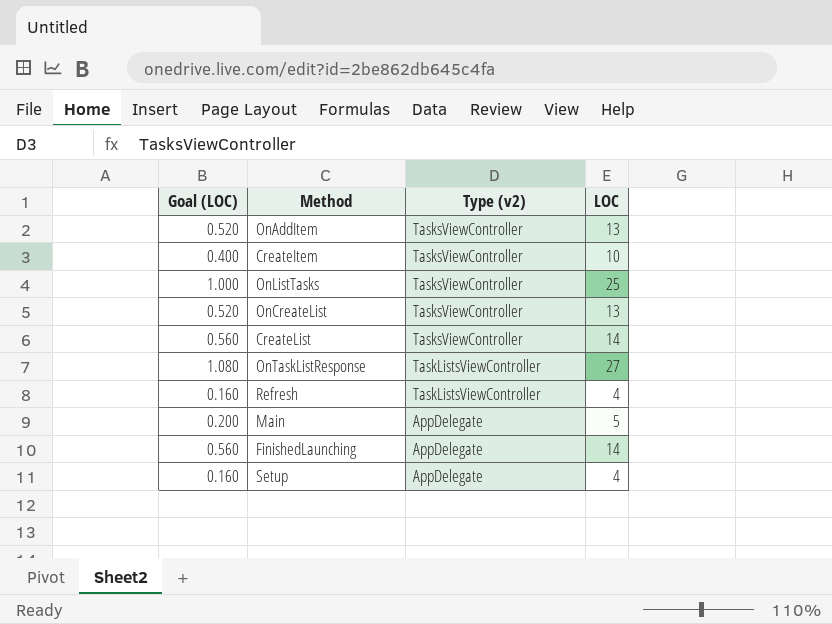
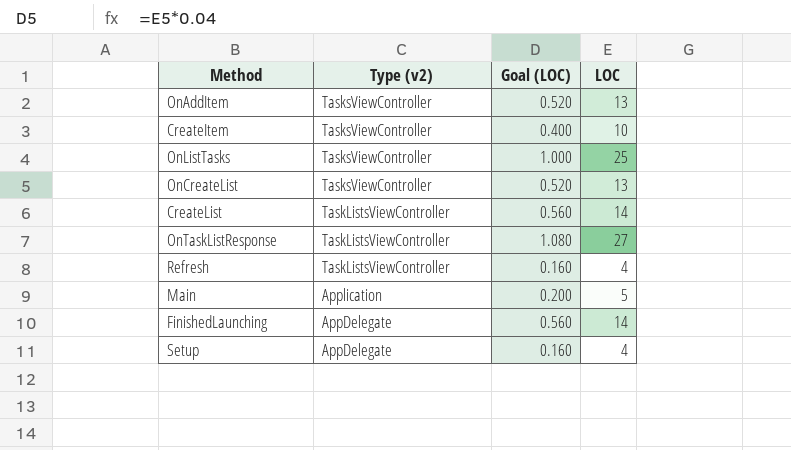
column Goal (LOC) | position: 1 -> 3
CreateList | Type (v2): TasksViewController -> TaskListsViewController
Main | Type (v2): AppDelegate -> Application

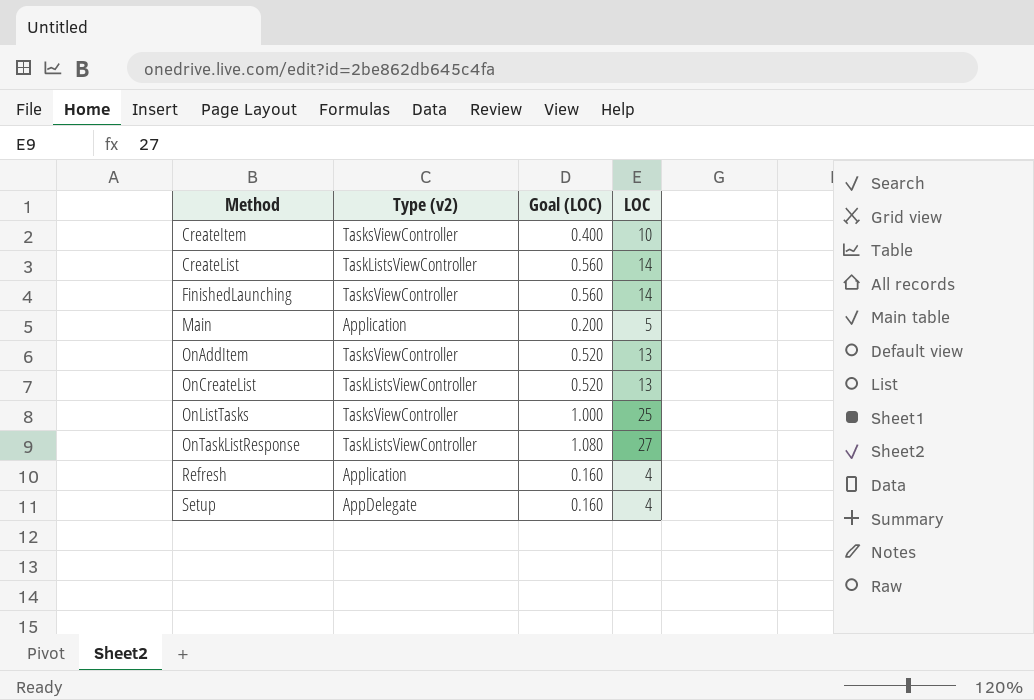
row order: Type (v2) descending -> Method ascending
FinishedLaunching | Type (v2): AppDelegate -> TasksViewController
OnCreateList | Type (v2): TasksViewController -> TaskListsViewController
Refresh | Type (v2): TaskListsViewController -> Application

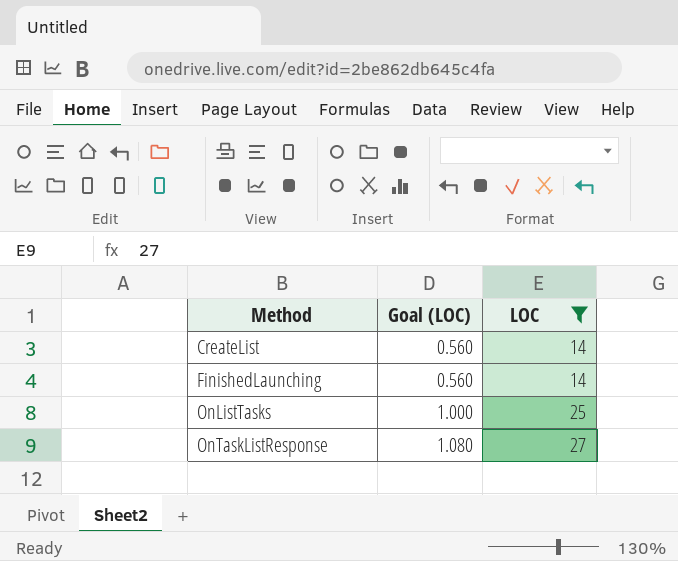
filter: none -> LOC >= 14
column Type (v2) | position: 2 -> none

